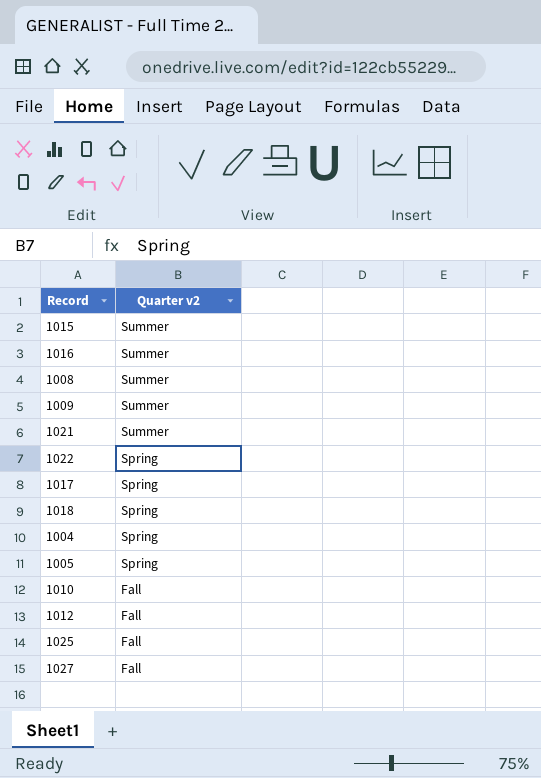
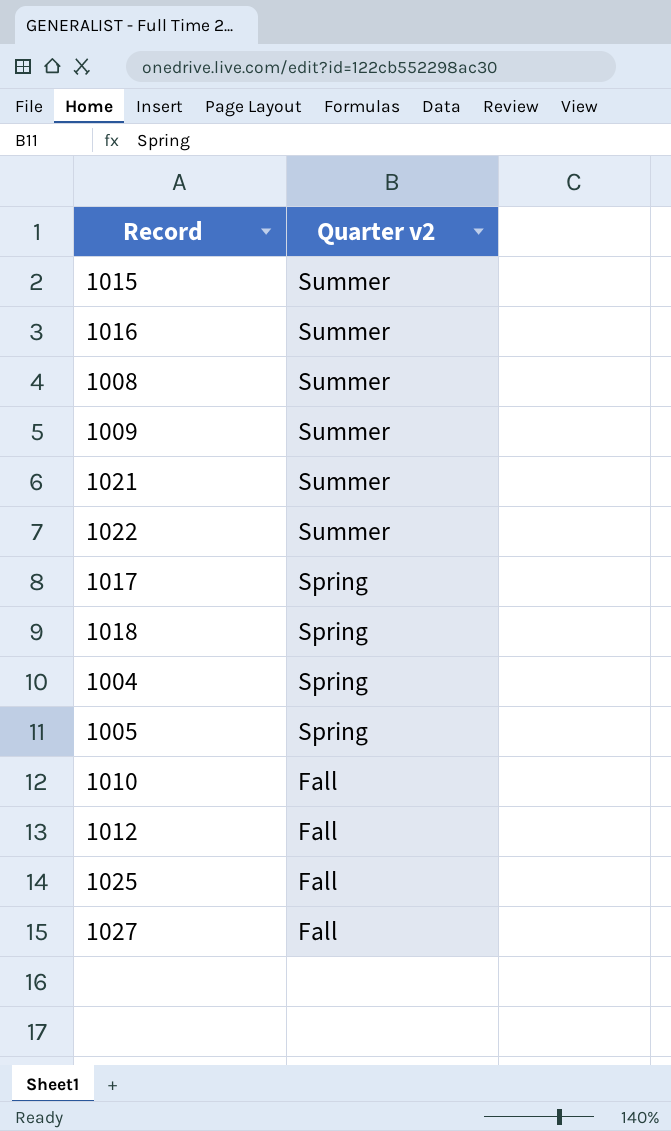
1022 | Quarter v2: Spring -> Summer

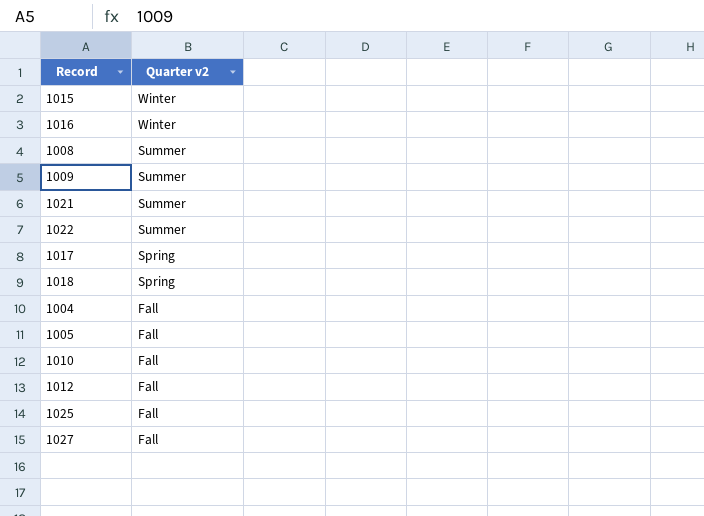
1015 | Quarter v2: Summer -> Winter
1016 | Quarter v2: Summer -> Winter
1004 | Quarter v2: Spring -> Fall
1005 | Quarter v2: Spring -> Fall

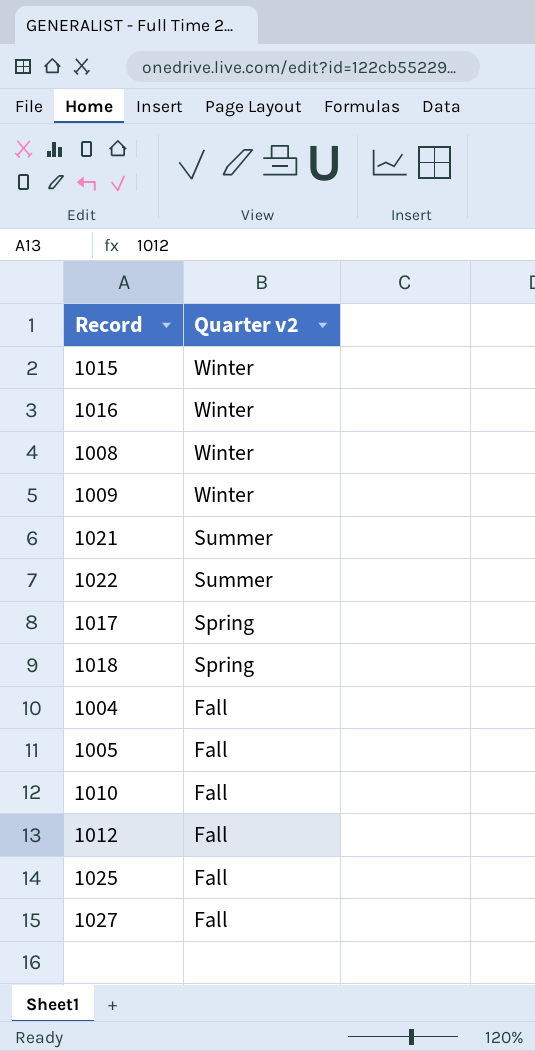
1008 | Quarter v2: Summer -> Winter
1009 | Quarter v2: Summer -> Winter

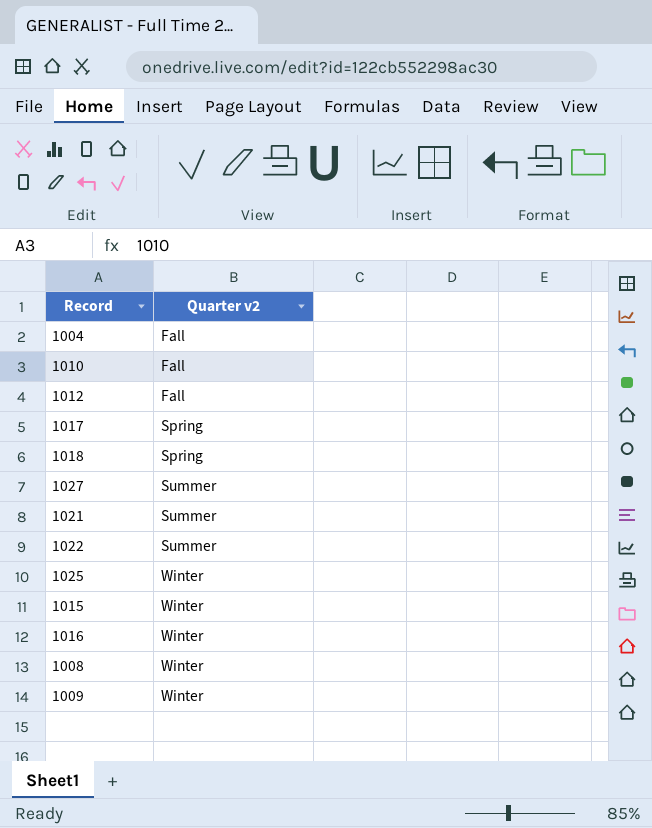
row order: Quarter v2 descending -> Quarter v2 ascending
row 1005: Fall -> none
1027 | Quarter v2: Fall -> Summer
1025 | Quarter v2: Fall -> Winter

